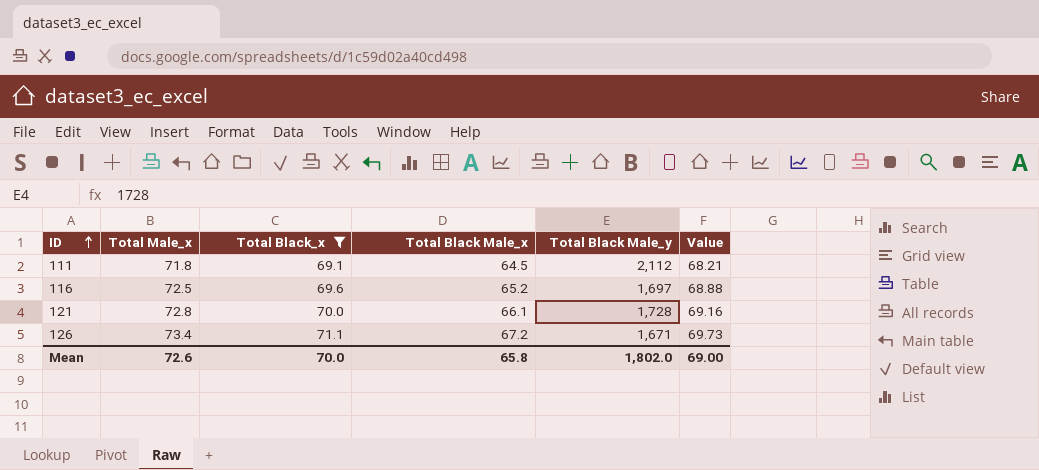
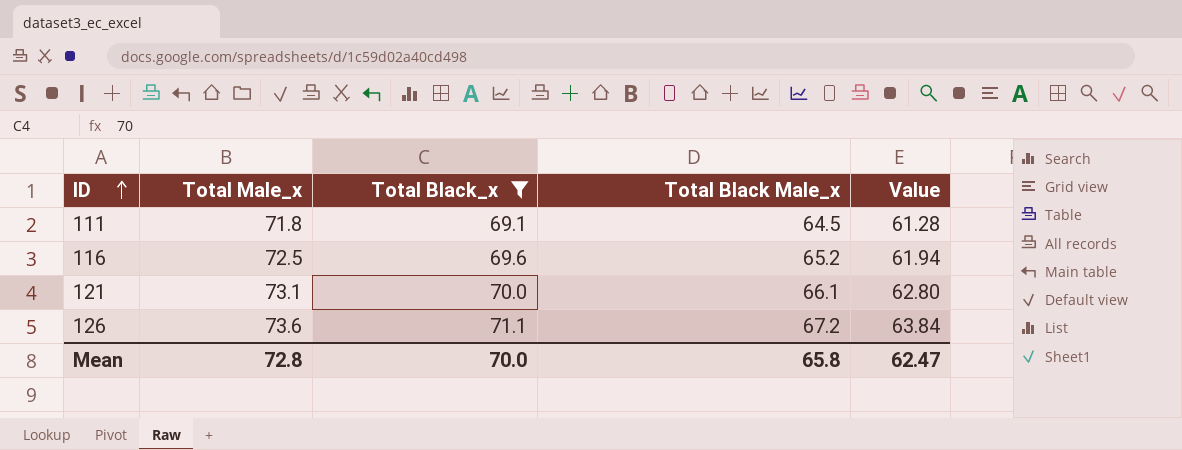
column Total Black Male_y | position: 5 -> none
column Value | formula: [Total Male_x] * 0.95 -> [Total Black Male_x] * 0.95
121 | Total Male_x: 72.8 -> 73.1
126 | Total Male_x: 73.4 -> 73.6
Mean | Total Male_x: 72.6 -> 72.8
Mean | Value: 69.00 -> 62.47

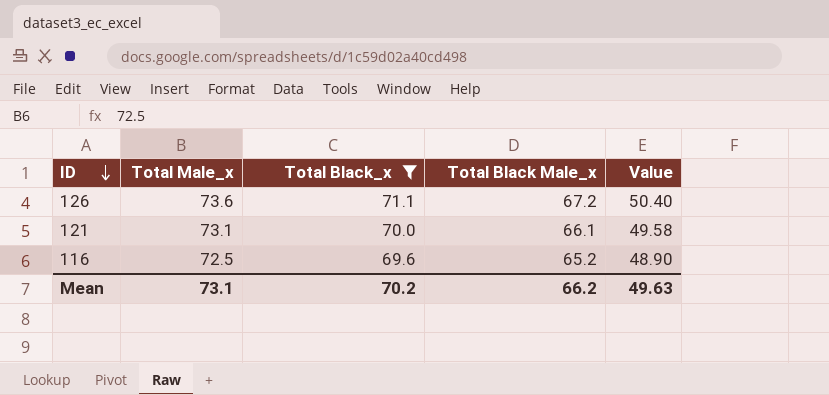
row order: ID ascending -> ID descending
column Value | formula: [Total Black Male_x] * 0.95 -> [Total Black Male_x] * 0.75
row 111: 71.8 | 69.1 | 64.5 | 61.28 -> none
Mean | Total Male_x: 72.8 -> 73.1
Mean | Total Black_x: 70.0 -> 70.2
Mean | Total Black Male_x: 65.8 -> 66.2
Mean | Value: 62.47 -> 49.63

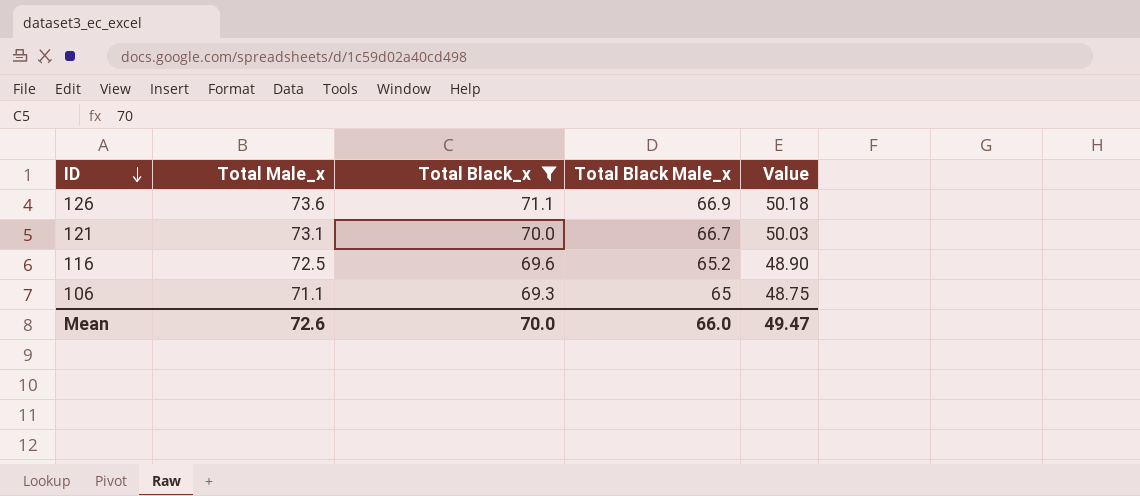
126 | Total Black Male_x: 67.2 -> 66.9
126 | Value: 50.40 -> 50.18
121 | Total Black Male_x: 66.1 -> 66.7
121 | Value: 49.58 -> 50.03
row 106: none -> 71.1 | 69.3 | 65 | 48.75
Mean | Total Male_x: 73.1 -> 72.6
Mean | Total Black_x: 70.2 -> 70.0
Mean | Total Black Male_x: 66.2 -> 66.0
Mean | Value: 49.63 -> 49.47

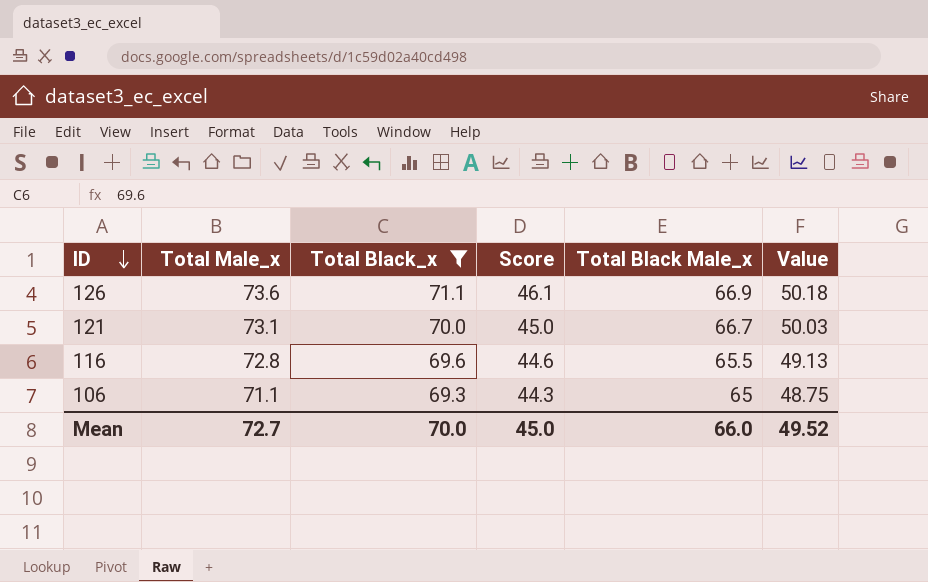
column Score | formula: none -> [Total Black_x] - 25
116 | Total Male_x: 72.5 -> 72.8
116 | Total Black Male_x: 65.2 -> 65.5
116 | Value: 48.90 -> 49.13
Mean | Total Male_x: 72.6 -> 72.7
Mean | Value: 49.47 -> 49.52

